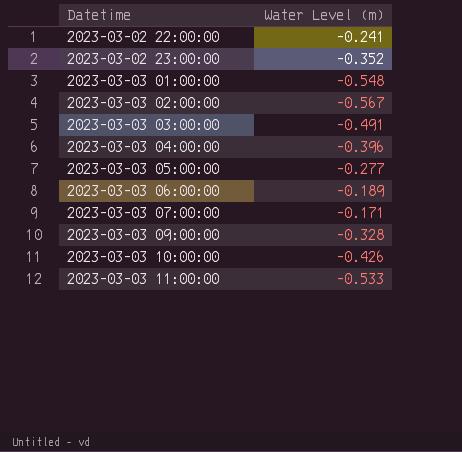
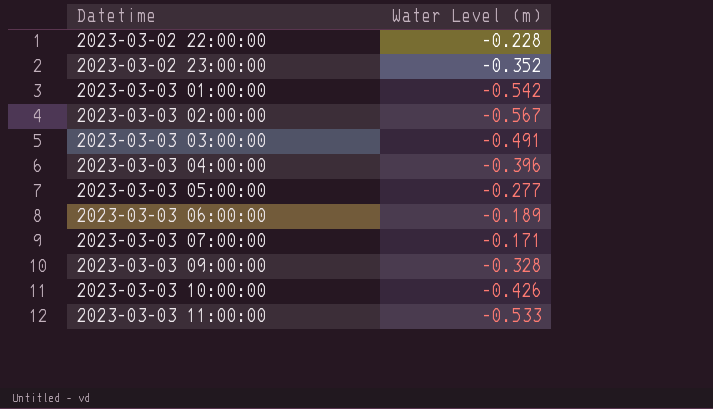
2023-03-02 22:00:00 | Water Level (m): -0.241 -> -0.228
2023-03-03 01:00:00 | Water Level (m): -0.548 -> -0.542

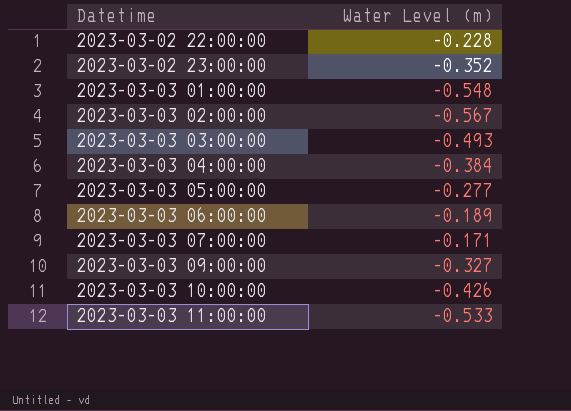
2023-03-03 01:00:00 | Water Level (m): -0.542 -> -0.548
2023-03-03 03:00:00 | Water Level (m): -0.491 -> -0.493
2023-03-03 04:00:00 | Water Level (m): -0.396 -> -0.384
2023-03-03 09:00:00 | Water Level (m): -0.328 -> -0.327

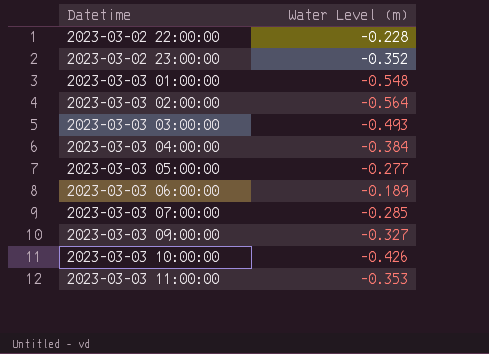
2023-03-03 02:00:00 | Water Level (m): -0.567 -> -0.564
2023-03-03 07:00:00 | Water Level (m): -0.171 -> -0.285
2023-03-03 11:00:00 | Water Level (m): -0.533 -> -0.353

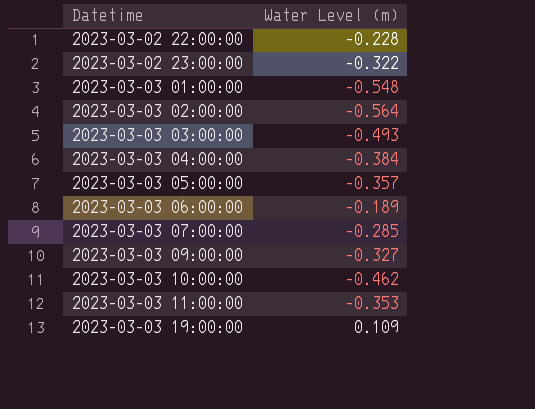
2023-03-02 23:00:00 | Water Level (m): -0.352 -> -0.322
2023-03-03 05:00:00 | Water Level (m): -0.277 -> -0.357
2023-03-03 10:00:00 | Water Level (m): -0.426 -> -0.462
row 2023-03-03 19:00:00: none -> 0.109

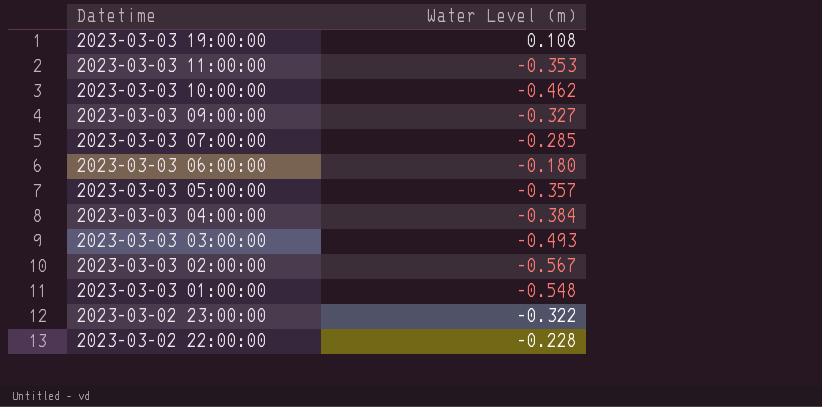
row order: Datetime ascending -> Datetime descending
2023-03-03 19:00:00 | Water Level (m): 0.109 -> 0.108
2023-03-03 06:00:00 | Water Level (m): -0.189 -> -0.180
2023-03-03 02:00:00 | Water Level (m): -0.564 -> -0.567

